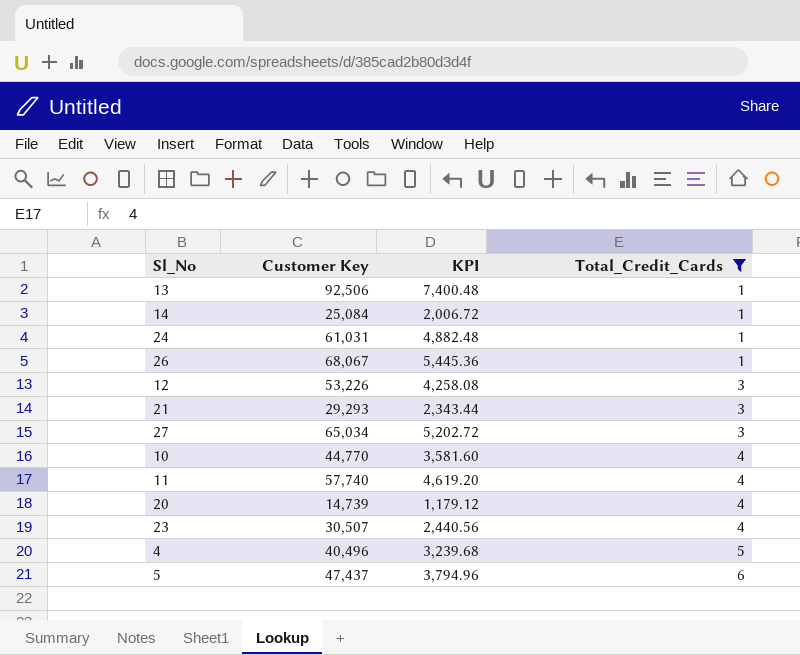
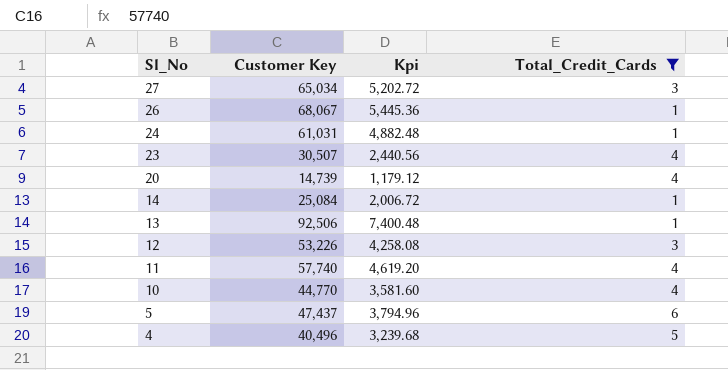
row order: Total_Credit_Cards ascending -> Sl_No descending
column name: KPI -> Kpi
row 21: 29,293 | 2,343.44 | 3 -> none

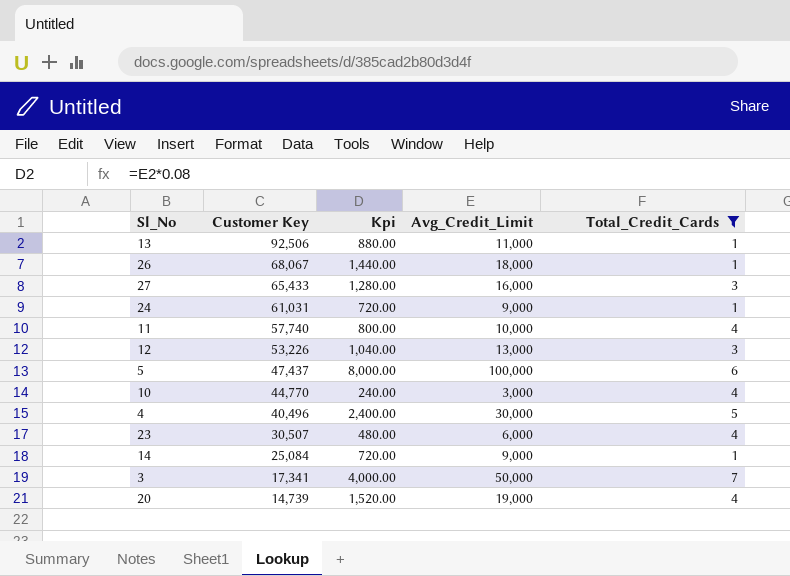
row order: Sl_No descending -> Customer Key descending
column Kpi | formula: [Customer Key] * 0.08 -> [Avg_Credit_Limit] * 0.08
column Avg_Credit_Limit | position: none -> 4
27 | Customer Key: 65,034 -> 65,433
row 3: none -> 17,341 | 4,000.00 | 50,000 | 7

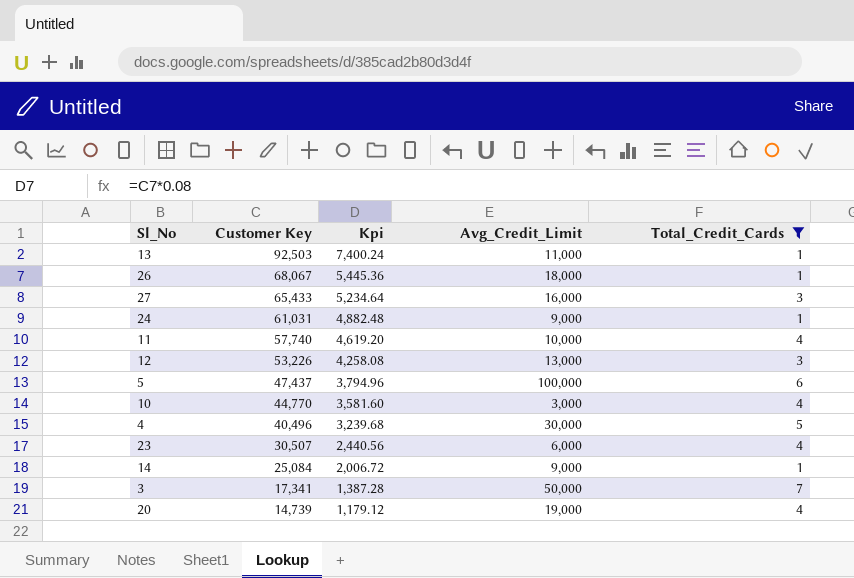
column Kpi | formula: [Avg_Credit_Limit] * 0.08 -> [Customer Key] * 0.08
13 | Customer Key: 92,506 -> 92,503

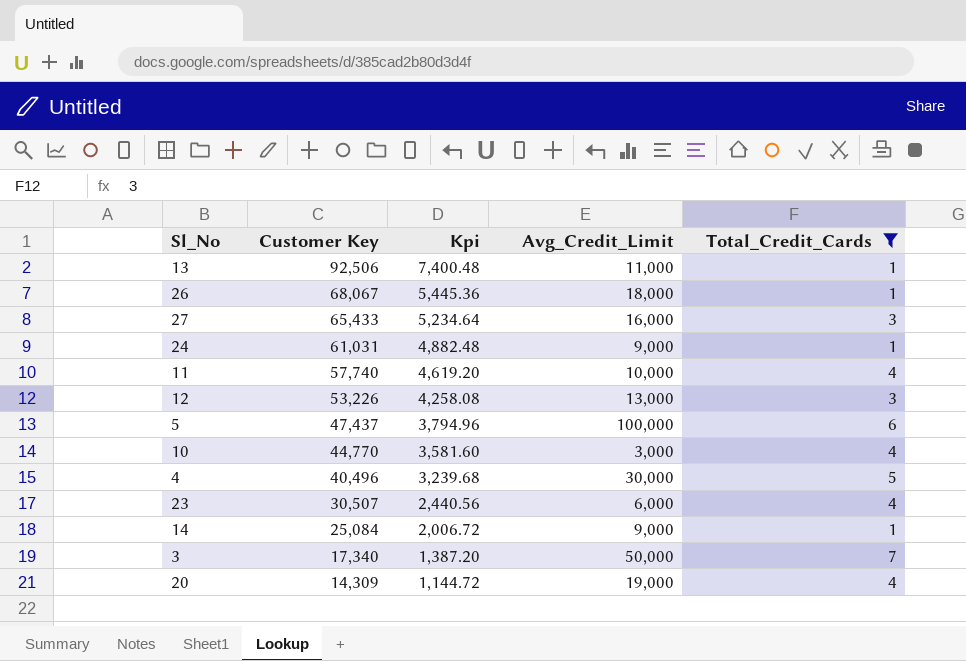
13 | Customer Key: 92,503 -> 92,506
13 | Kpi: 7,400.24 -> 7,400.48
3 | Customer Key: 17,341 -> 17,340
3 | Kpi: 1,387.28 -> 1,387.20
20 | Customer Key: 14,739 -> 14,309
20 | Kpi: 1,179.12 -> 1,144.72

